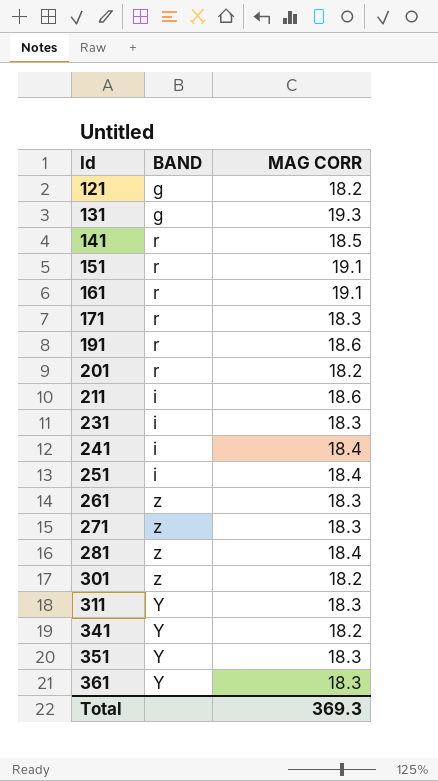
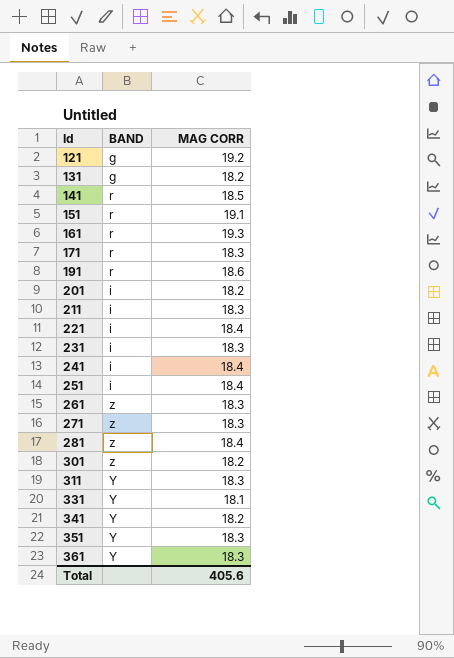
121 | MAG CORR: 18.2 -> 19.2
131 | MAG CORR: 19.3 -> 18.2
161 | MAG CORR: 19.1 -> 19.3
201 | BAND: r -> i
211 | MAG CORR: 18.6 -> 18.3
row 221: none -> i | 18.4
row 331: none -> Y | 18.1
Total | MAG CORR: 369.3 -> 405.6

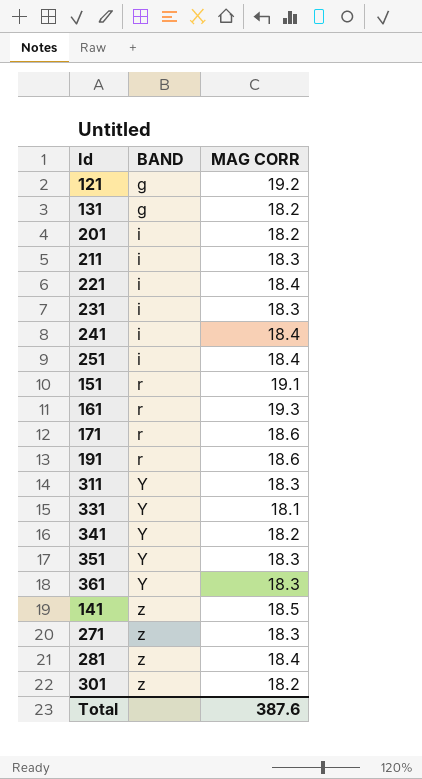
row order: Id ascending -> BAND ascending
row 261: z | 18.3 -> none
171 | MAG CORR: 18.3 -> 18.6
141 | BAND: r -> z
Total | MAG CORR: 405.6 -> 387.6

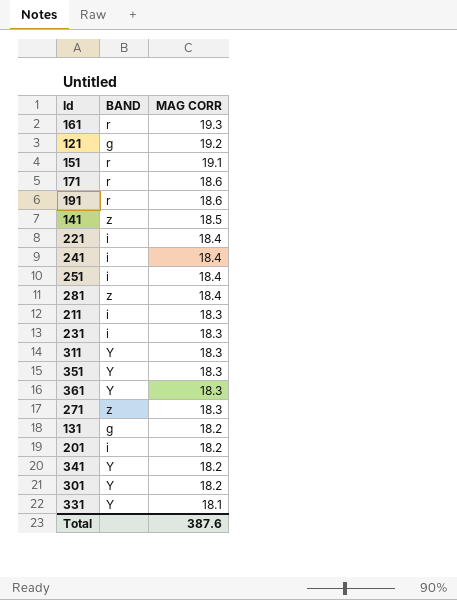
row order: BAND ascending -> MAG CORR descending
301 | BAND: z -> Y

